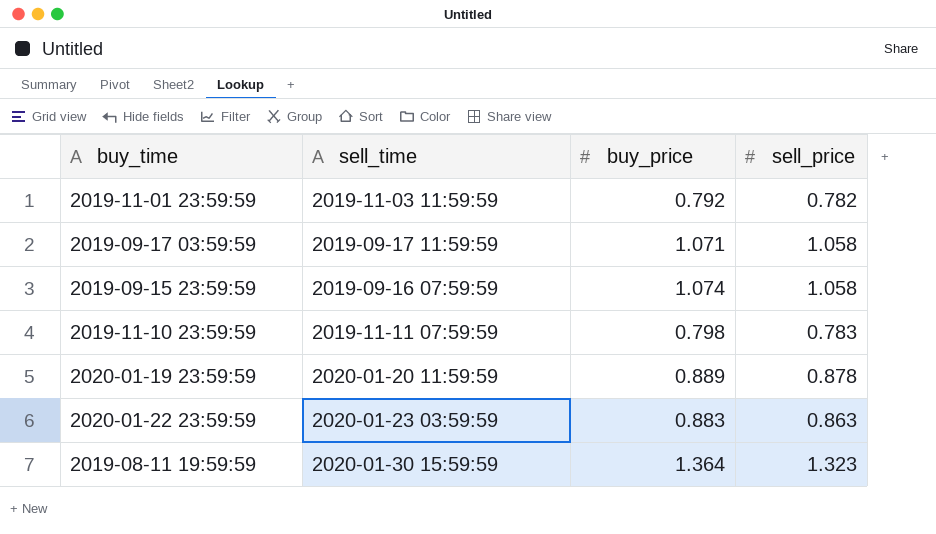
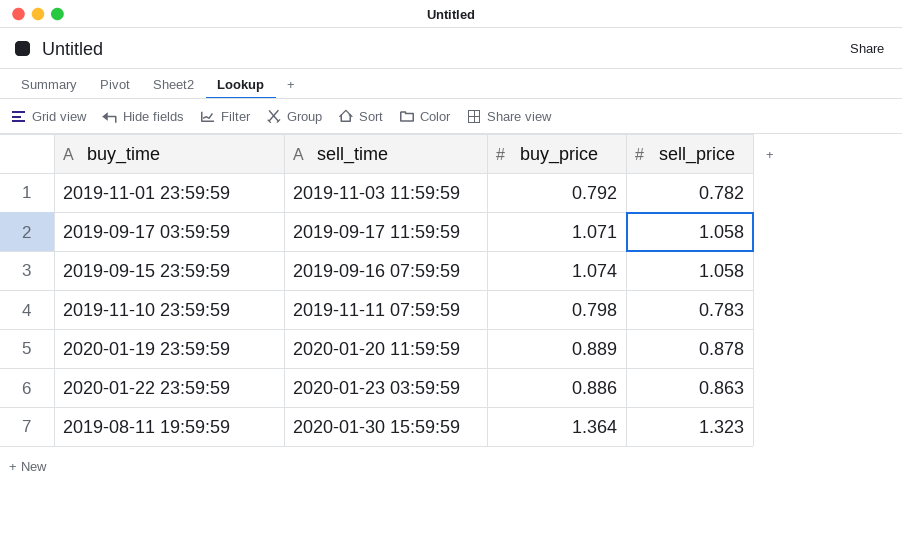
2020-01-22 23:59:59 | buy_price: 0.883 -> 0.886

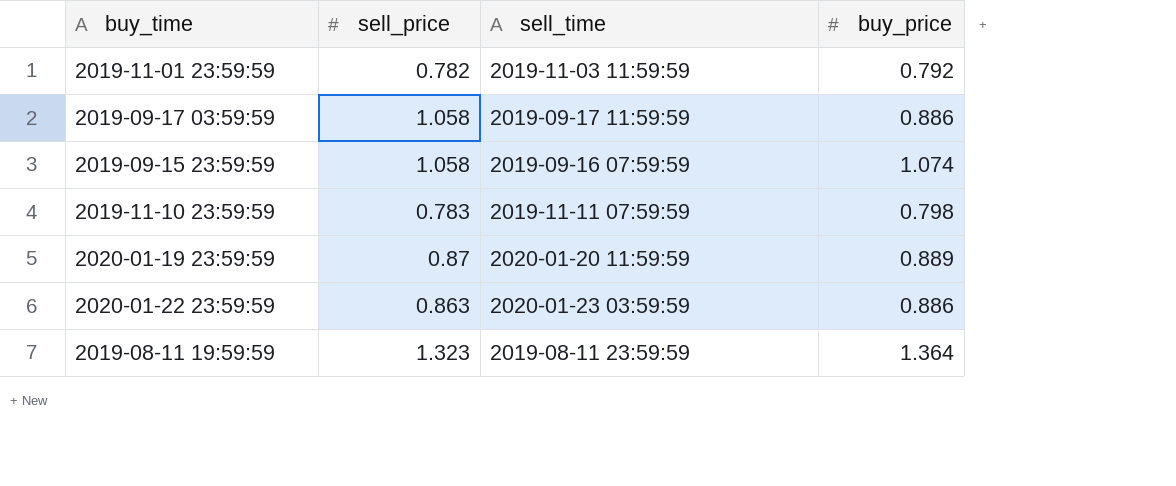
column sell_price | position: 4 -> 2
2019-09-17 03:59:59 | buy_price: 1.071 -> 0.886
2020-01-19 23:59:59 | sell_price: 0.878 -> 0.87
2019-08-11 19:59:59 | sell_time: 2020-01-30 15:59:59 -> 2019-08-11 23:59:59

